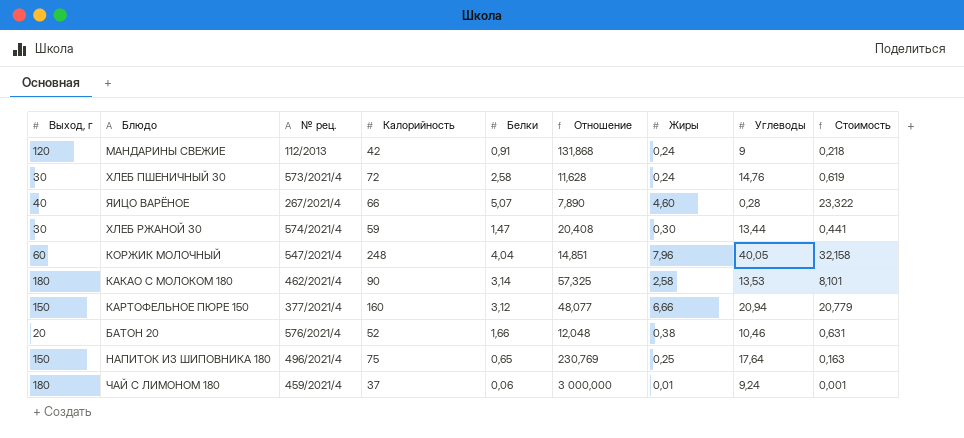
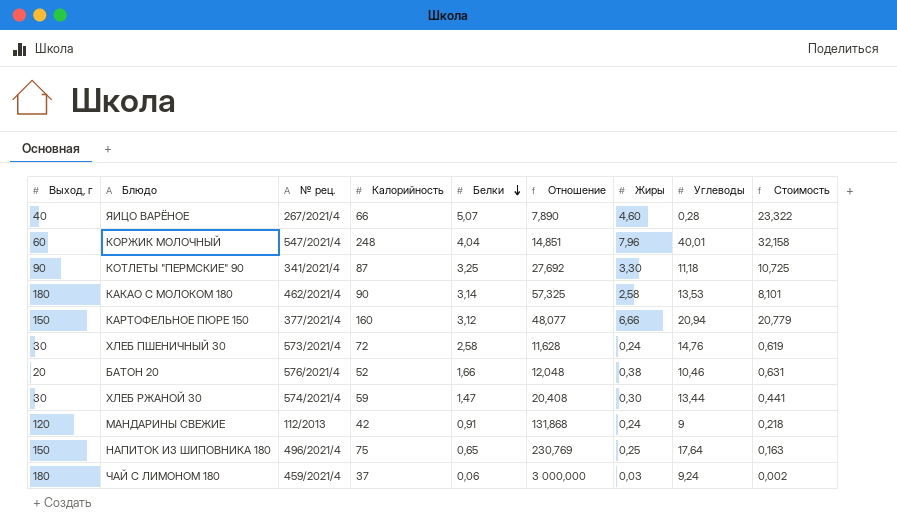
row order: none -> Белки descending
КОРЖИК МОЛОЧНЫЙ | Углеводы: 40,05 -> 40,01
row КОТЛЕТЫ "ПЕРМСКИЕ" 90: none -> 90 | 341/2021/4 | 87 | 3,25 | 27,692 | 3,30 | 11,18 | 10,725
ЧАЙ С ЛИМОНОМ 180 | Жиры: 0,01 -> 0,03
ЧАЙ С ЛИМОНОМ 180 | Стоимость: 0,001 -> 0,002

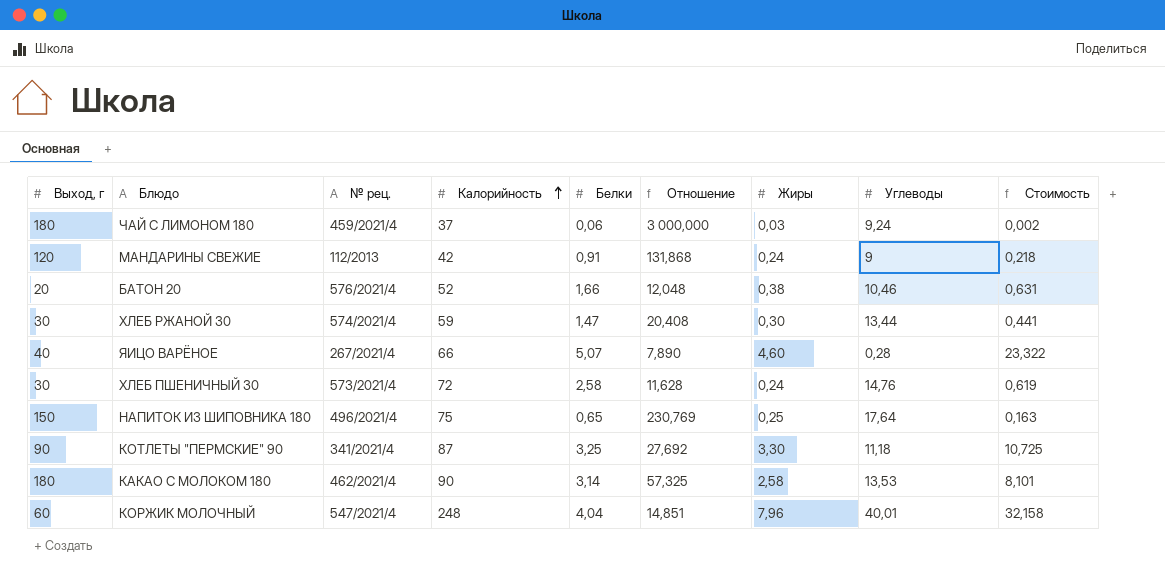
row order: Белки descending -> Калорийность ascending
row КАРТОФЕЛЬНОЕ ПЮРЕ 150: 150 | 377/2021/4 | 160 | 3,12 | 48,077 | 6,66 | 20,94 | 20,779 -> none

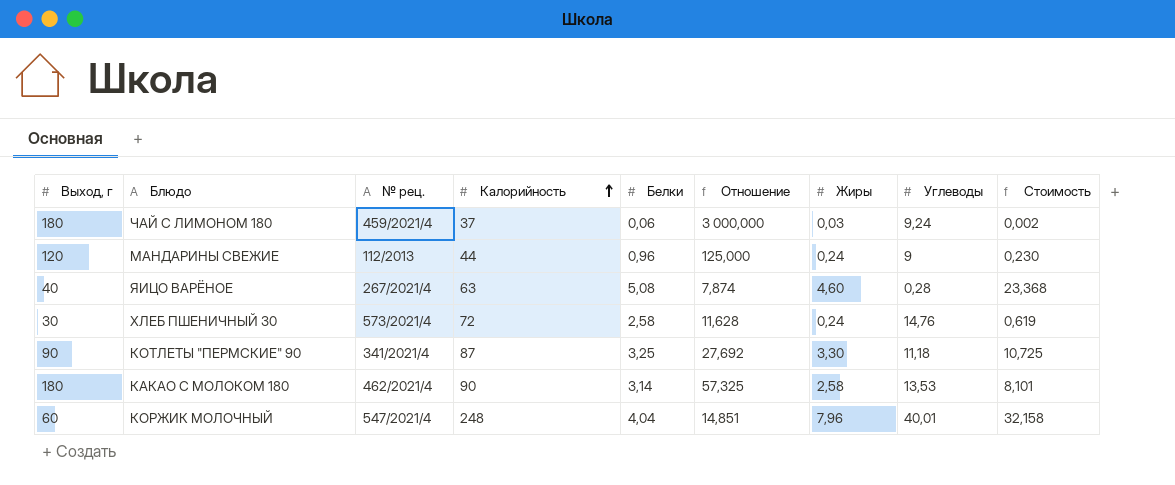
row БАТОН 20: 20 | 576/2021/4 | 52 | 1,66 | 12,048 | 0,38 | 10,46 | 0,631 -> none
row ХЛЕБ РЖАНОЙ 30: 30 | 574/2021/4 | 59 | 1,47 | 20,408 | 0,30 | 13,44 | 0,441 -> none
row НАПИТОК ИЗ ШИПОВНИКА 180: 150 | 496/2021/4 | 75 | 0,65 | 230,769 | 0,25 | 17,64 | 0,163 -> none
МАНДАРИНЫ СВЕЖИЕ | Калорийность: 42 -> 44
МАНДАРИНЫ СВЕЖИЕ | Белки: 0,91 -> 0,96
МАНДАРИНЫ СВЕЖИЕ | Отношение: 131,868 -> 125,000
МАНДАРИНЫ СВЕЖИЕ | Стоимость: 0,218 -> 0,230
ЯИЦО ВАРЁНОЕ | Калорийность: 66 -> 63
ЯИЦО ВАРЁНОЕ | Белки: 5,07 -> 5,08
ЯИЦО ВАРЁНОЕ | Отношение: 7,890 -> 7,874
ЯИЦО ВАРЁНОЕ | Стоимость: 23,322 -> 23,368

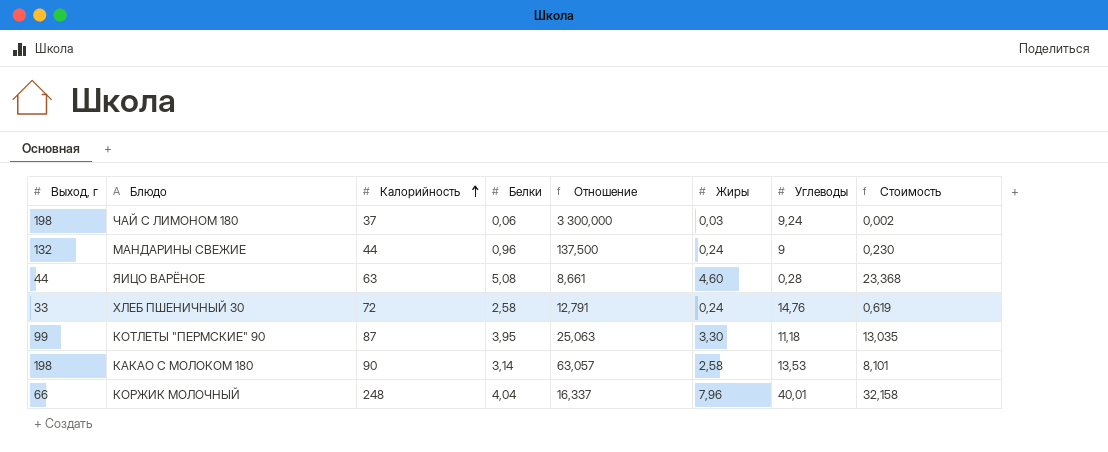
column № рец. | position: 3 -> none
ЧАЙ С ЛИМОНОМ 180 | Выход, г: 180 -> 198
ЧАЙ С ЛИМОНОМ 180 | Отношение: 3 000,000 -> 3 300,000
МАНДАРИНЫ СВЕЖИЕ | Выход, г: 120 -> 132
МАНДАРИНЫ СВЕЖИЕ | Отношение: 125,000 -> 137,500
ЯИЦО ВАРЁНОЕ | Выход, г: 40 -> 44
ЯИЦО ВАРЁНОЕ | Отношение: 7,874 -> 8,661
ХЛЕБ ПШЕНИЧНЫЙ 30 | Выход, г: 30 -> 33
ХЛЕБ ПШЕНИЧНЫЙ 30 | Отношение: 11,628 -> 12,791
КОТЛЕТЫ "ПЕРМСКИЕ" 90 | Выход, г: 90 -> 99
КОТЛЕТЫ "ПЕРМСКИЕ" 90 | Белки: 3,25 -> 3,95
КОТЛЕТЫ "ПЕРМСКИЕ" 90 | Отношение: 27,692 -> 25,063
КОТЛЕТЫ "ПЕРМСКИЕ" 90 | Стоимость: 10,725 -> 13,035
КАКАО С МОЛОКОМ 180 | Выход, г: 180 -> 198
КАКАО С МОЛОКОМ 180 | Отношение: 57,325 -> 63,057
КОРЖИК МОЛОЧНЫЙ | Выход, г: 60 -> 66
КОРЖИК МОЛОЧНЫЙ | Отношение: 14,851 -> 16,337

